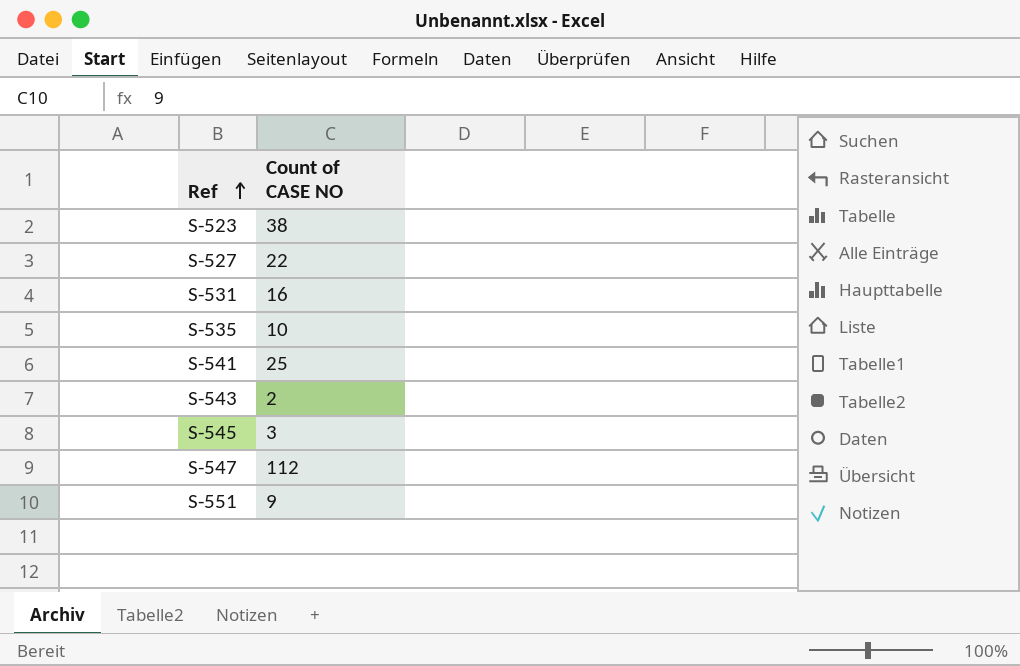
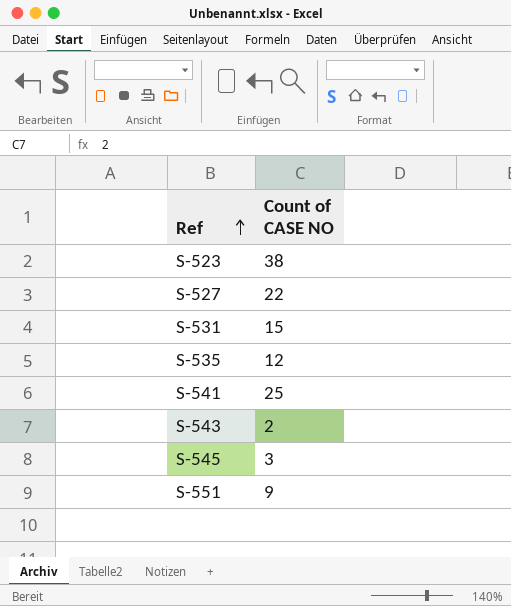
row S-547: 112 -> none
S-531 | Count of CASE NO: 16 -> 15
S-535 | Count of CASE NO: 10 -> 12

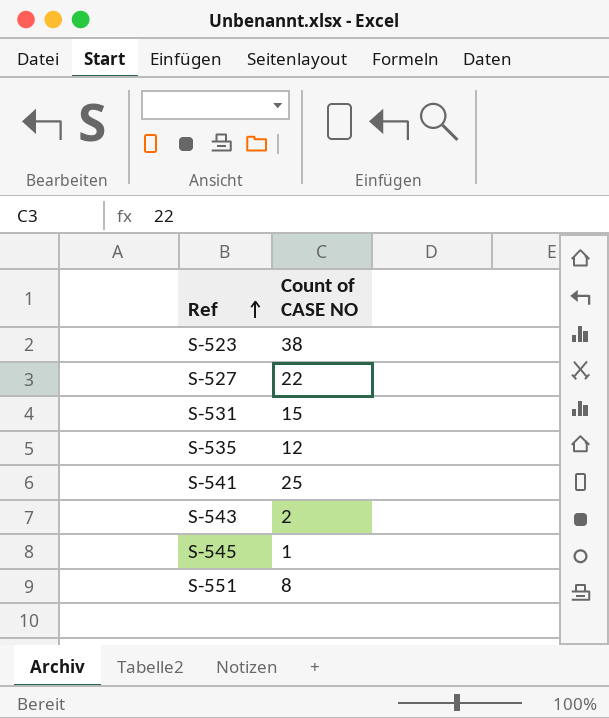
S-545 | Count of CASE NO: 3 -> 1
S-551 | Count of CASE NO: 9 -> 8

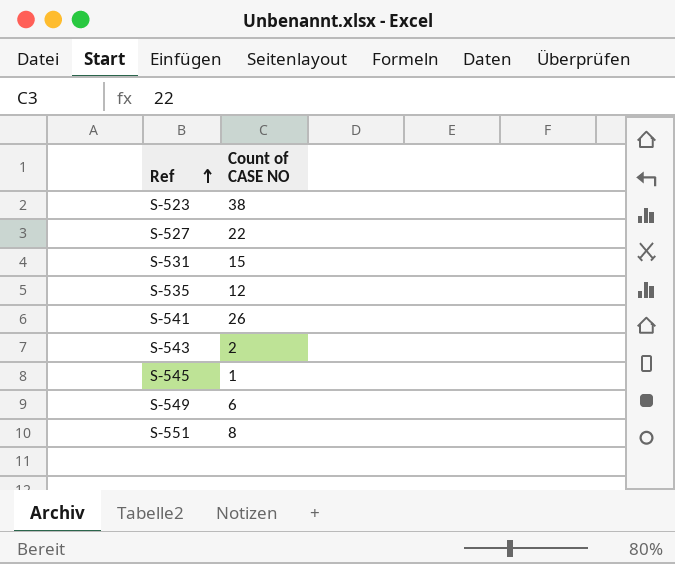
S-541 | Count of CASE NO: 25 -> 26
row S-549: none -> 6

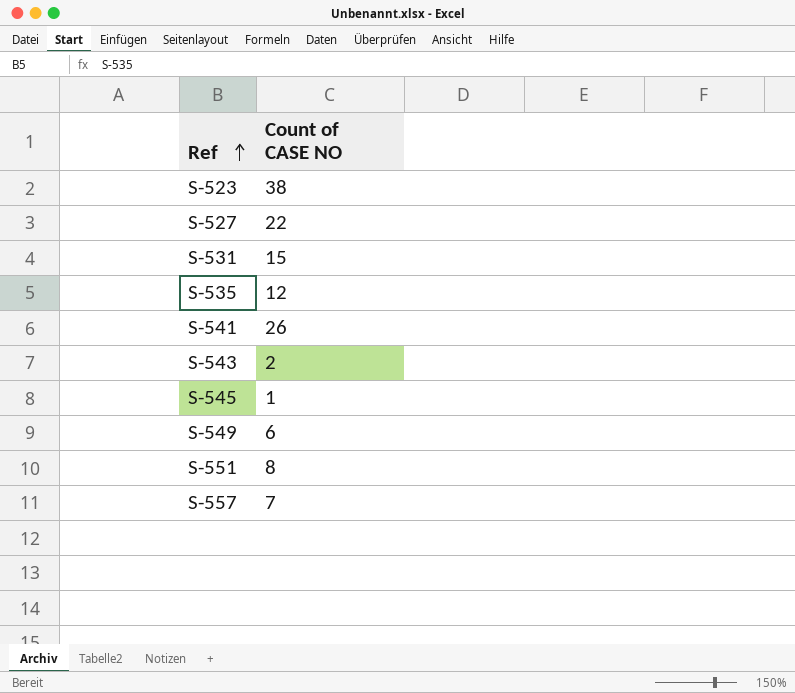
row S-557: none -> 7

